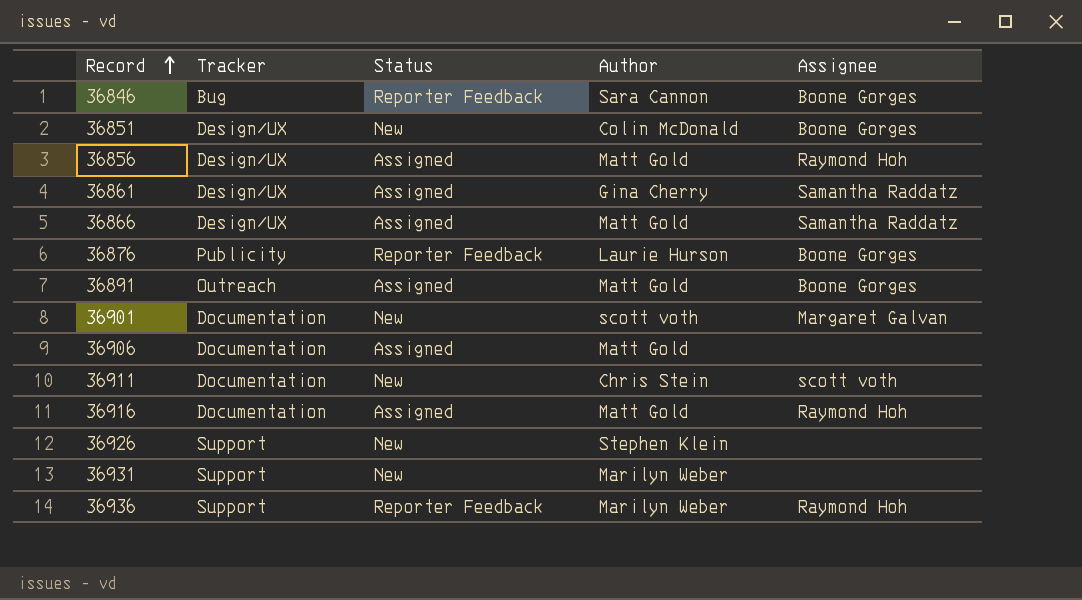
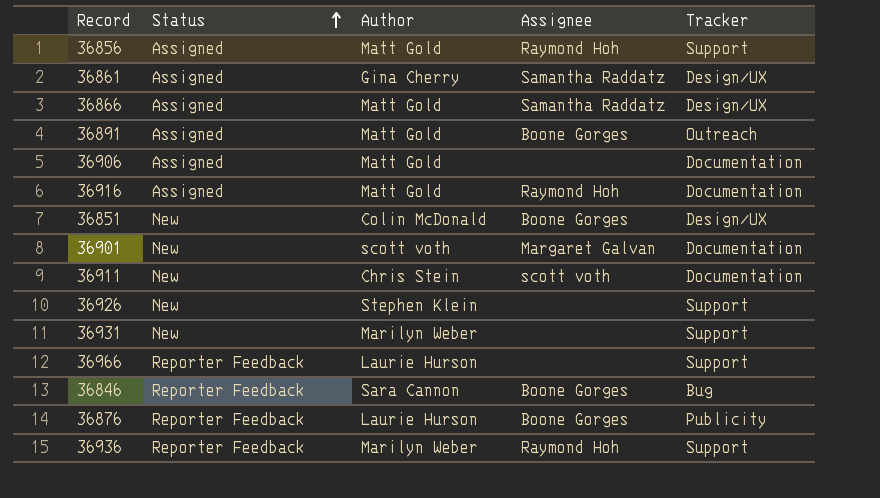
row order: Record ascending -> Status ascending
column Tracker | position: 2 -> 5
36856 | Tracker: Design/UX -> Support
row 36966: none -> Reporter Feedback | Laurie Hurson | none | Support

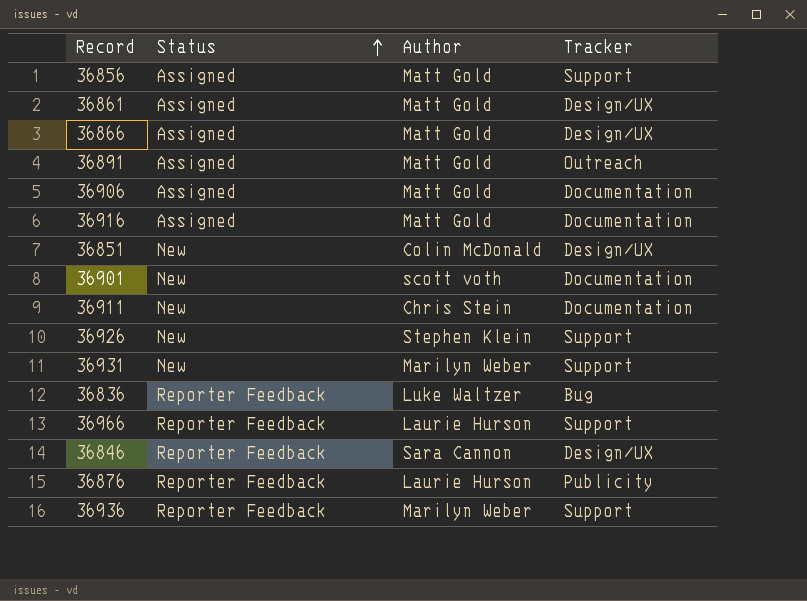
column Assignee | position: 4 -> none
36861 | Author: Gina Cherry -> Matt Gold
row 36836: none -> Reporter Feedback | Luke Waltzer | Bug
36846 | Tracker: Bug -> Design/UX

